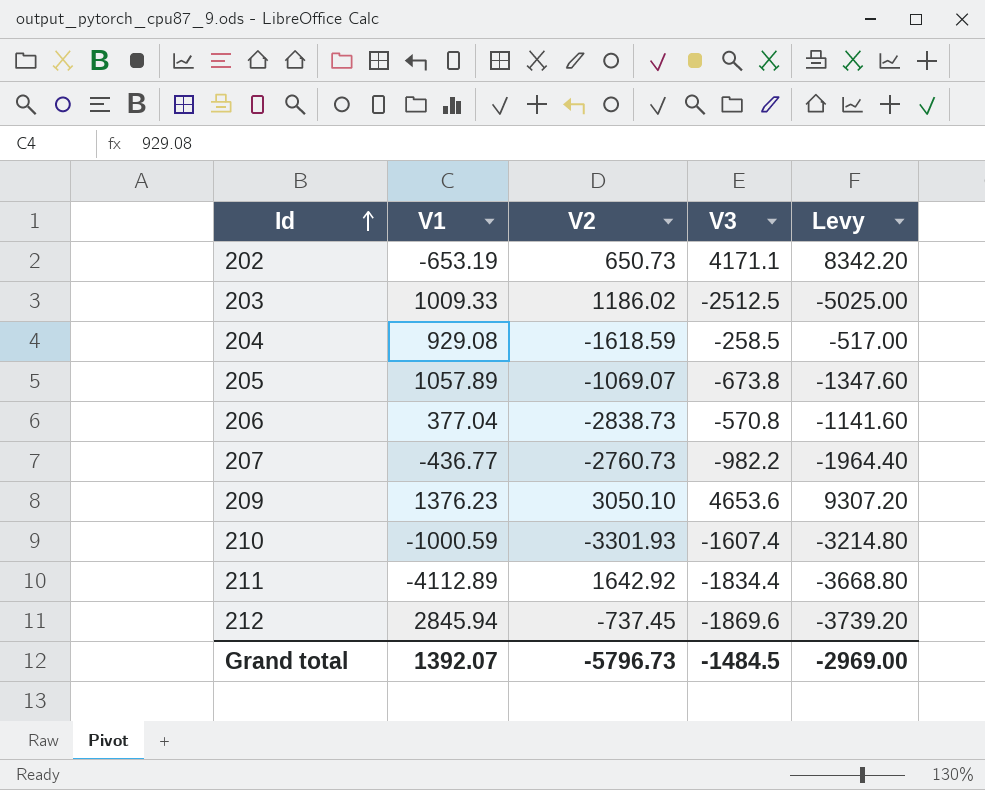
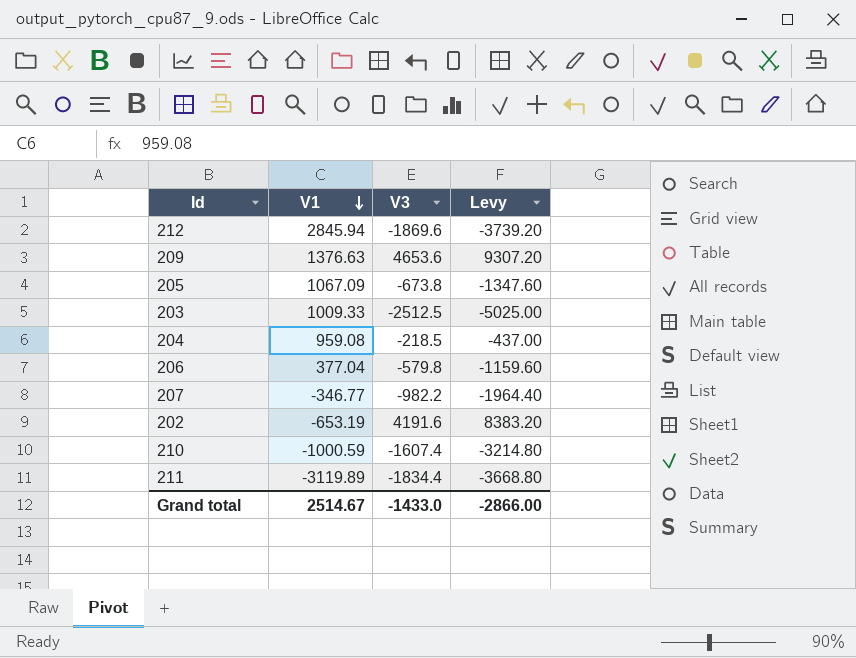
row order: Id ascending -> V1 descending
column V2 | position: 3 -> none
209 | V1: 1376.23 -> 1376.63
205 | V1: 1057.89 -> 1067.09
204 | V1: 929.08 -> 959.08
204 | V3: -258.5 -> -218.5
204 | Levy: -517.00 -> -437.00
206 | V3: -570.8 -> -579.8
206 | Levy: -1141.60 -> -1159.60
207 | V1: -436.77 -> -346.77
202 | V3: 4171.1 -> 4191.6
202 | Levy: 8342.20 -> 8383.20
211 | V1: -4112.89 -> -3119.89
Grand total | V1: 1392.07 -> 2514.67
Grand total | V3: -1484.5 -> -1433.0
Grand total | Levy: -2969.00 -> -2866.00

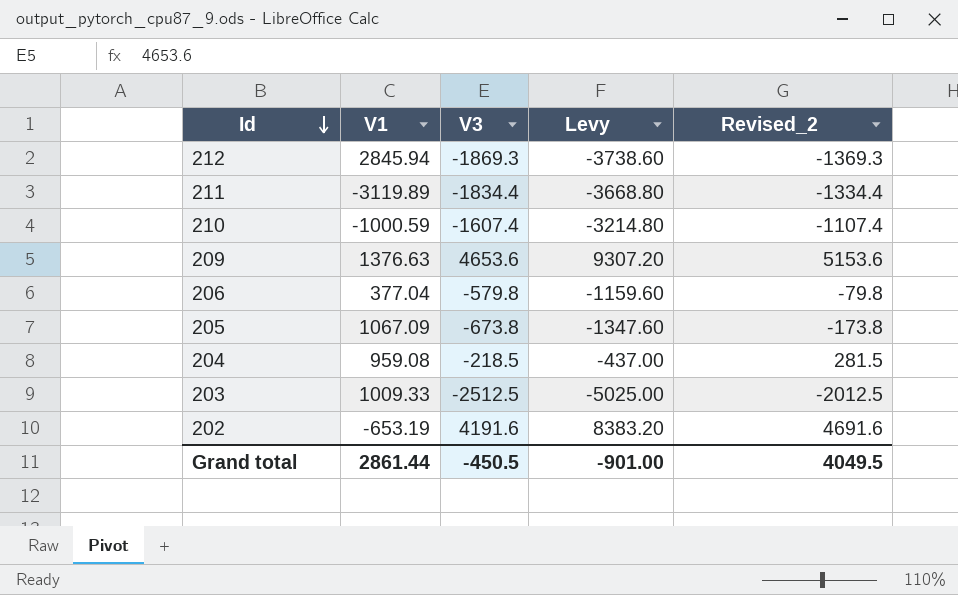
row order: V1 descending -> Id descending
column Revised_2 | formula: none -> [V3] + 500
row 207: -346.77 | -982.2 | -1964.40 -> none
212 | V3: -1869.6 -> -1869.3
212 | Levy: -3739.20 -> -3738.60
Grand total | V1: 2514.67 -> 2861.44
Grand total | V3: -1433.0 -> -450.5
Grand total | Levy: -2866.00 -> -901.00

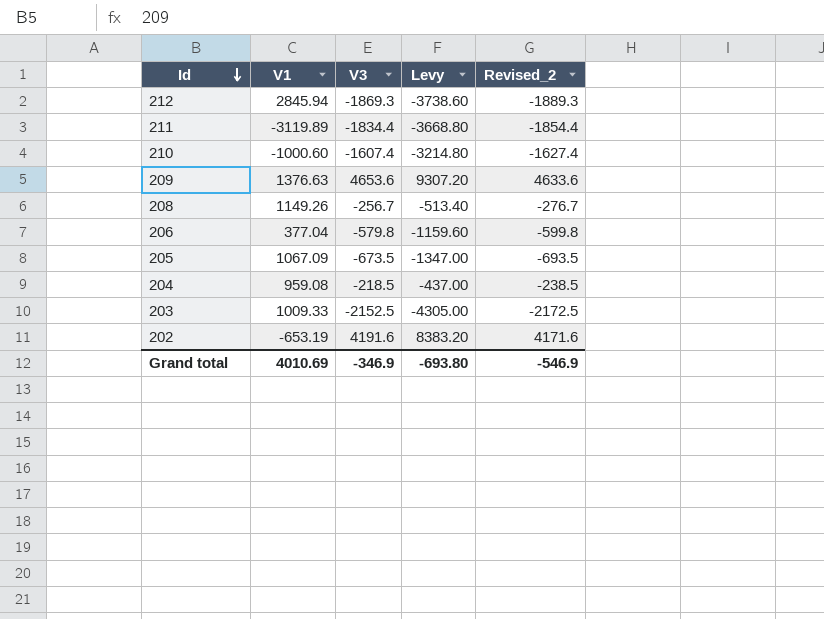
column Revised_2 | formula: [V3] + 500 -> [V3] - 20
210 | V1: -1000.59 -> -1000.60
row 208: none -> 1149.26 | -256.7 | -513.40 | -276.7
205 | V3: -673.8 -> -673.5
205 | Levy: -1347.60 -> -1347.00
203 | V3: -2512.5 -> -2152.5
203 | Levy: -5025.00 -> -4305.00
Grand total | V1: 2861.44 -> 4010.69
Grand total | V3: -450.5 -> -346.9
Grand total | Levy: -901.00 -> -693.80
Grand total | Revised_2: 4049.5 -> -546.9

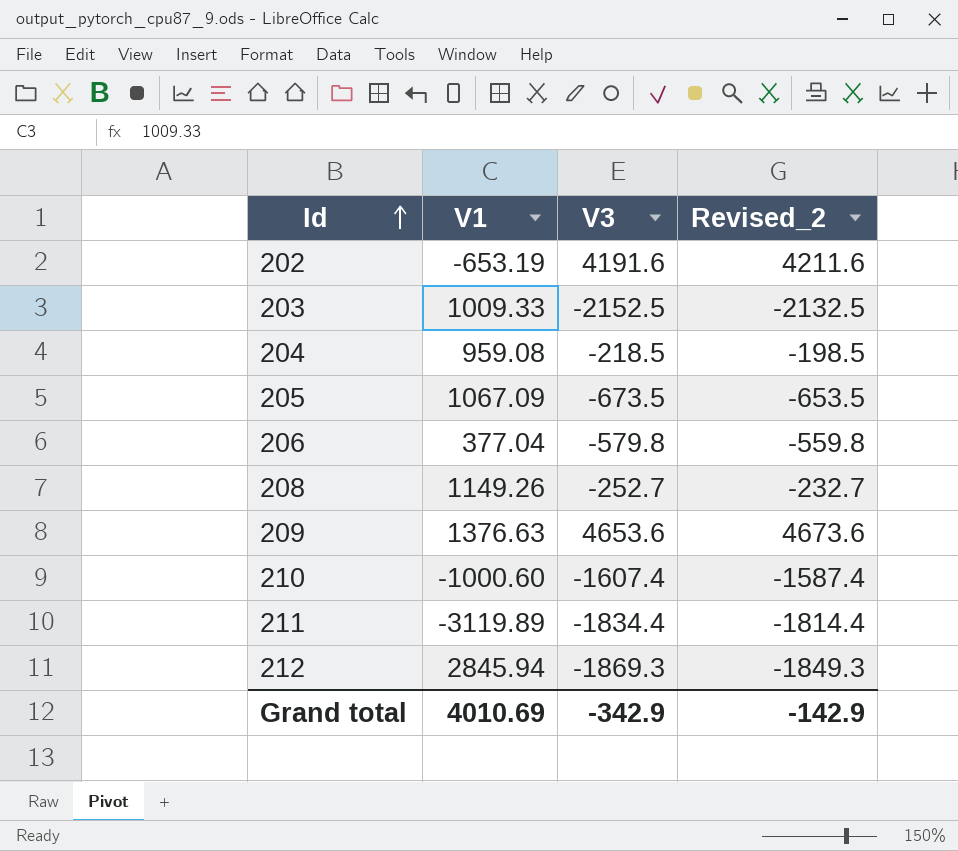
row order: Id descending -> Id ascending
column Levy | formula: [V3] * 2 -> none
column Revised_2 | formula: [V3] - 20 -> [V3] + 20
208 | V3: -256.7 -> -252.7
Grand total | V3: -346.9 -> -342.9
Grand total | Revised_2: -546.9 -> -142.9

